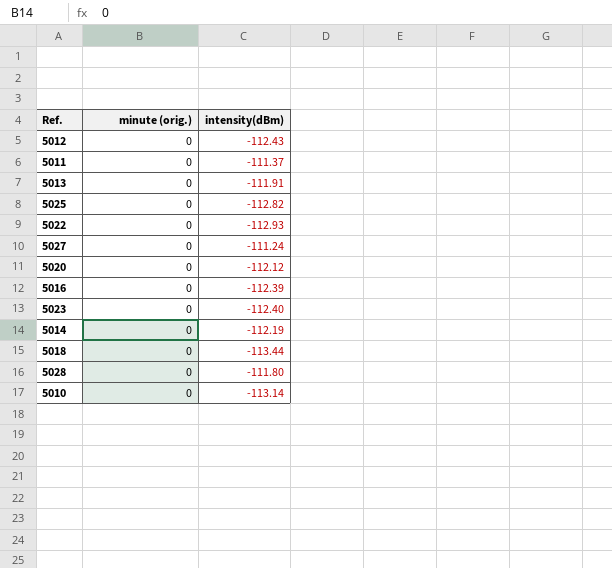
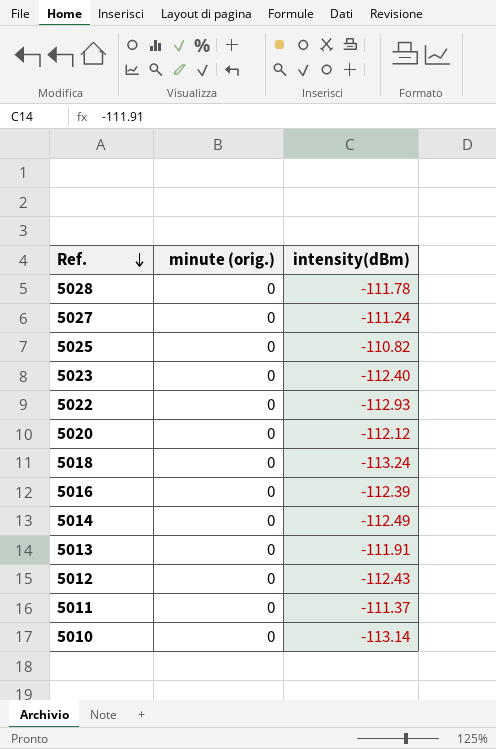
row order: none -> Ref. descending
5028 | intensity(dBm): -111.80 -> -111.78
5025 | intensity(dBm): -112.82 -> -110.82
5018 | intensity(dBm): -113.44 -> -113.24
5014 | intensity(dBm): -112.19 -> -112.49

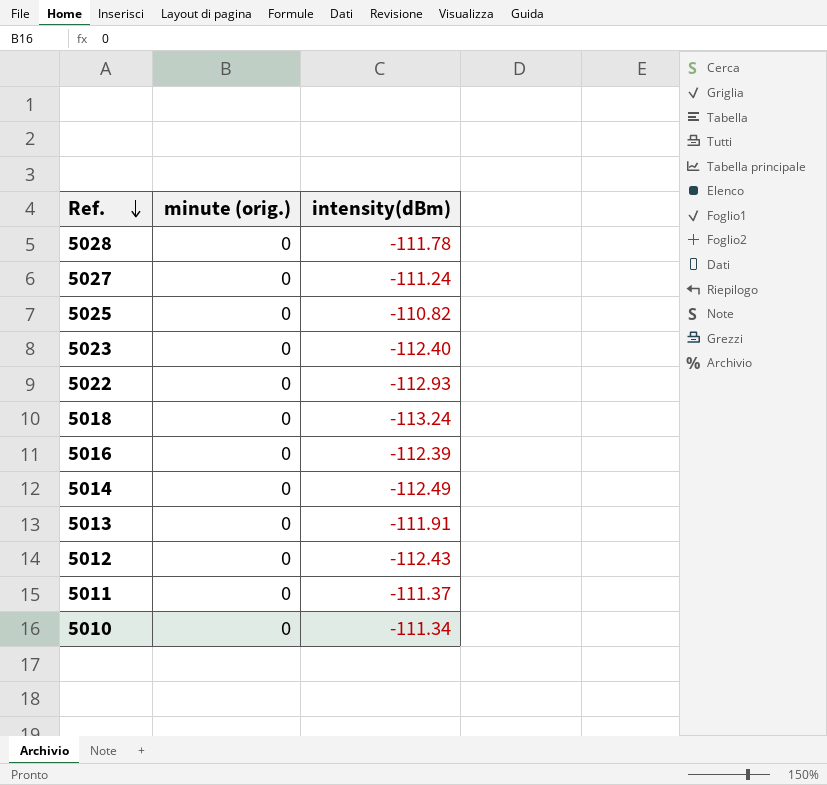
row 5020: 0 | -112.12 -> none
5010 | intensity(dBm): -113.14 -> -111.34

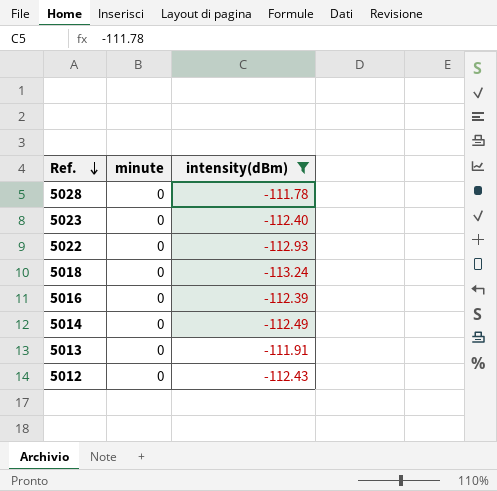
filter: none -> intensity(dBm) <= -111.78
column name: minute (orig.) -> minute

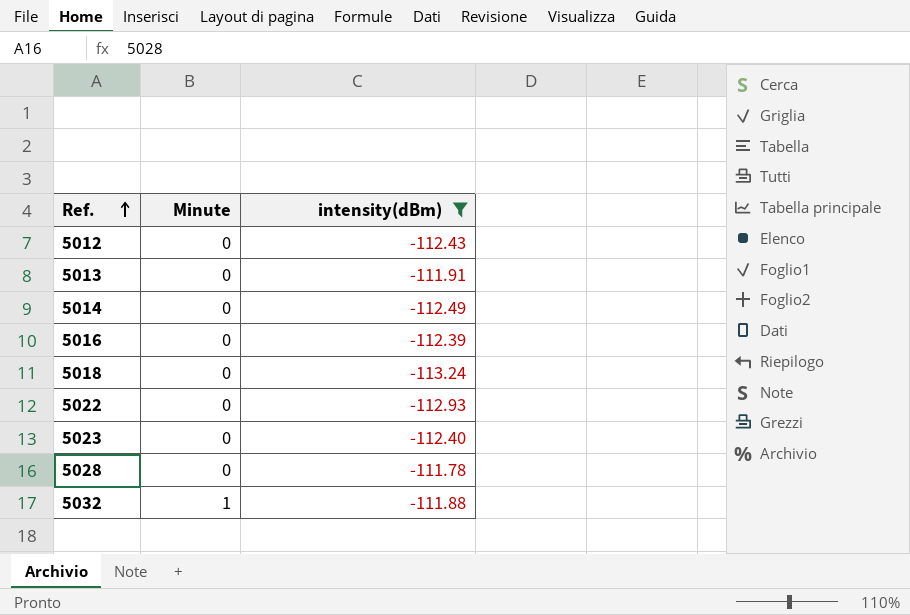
row order: Ref. descending -> Ref. ascending
column name: minute -> Minute
row 5032: none -> 1 | -111.88

